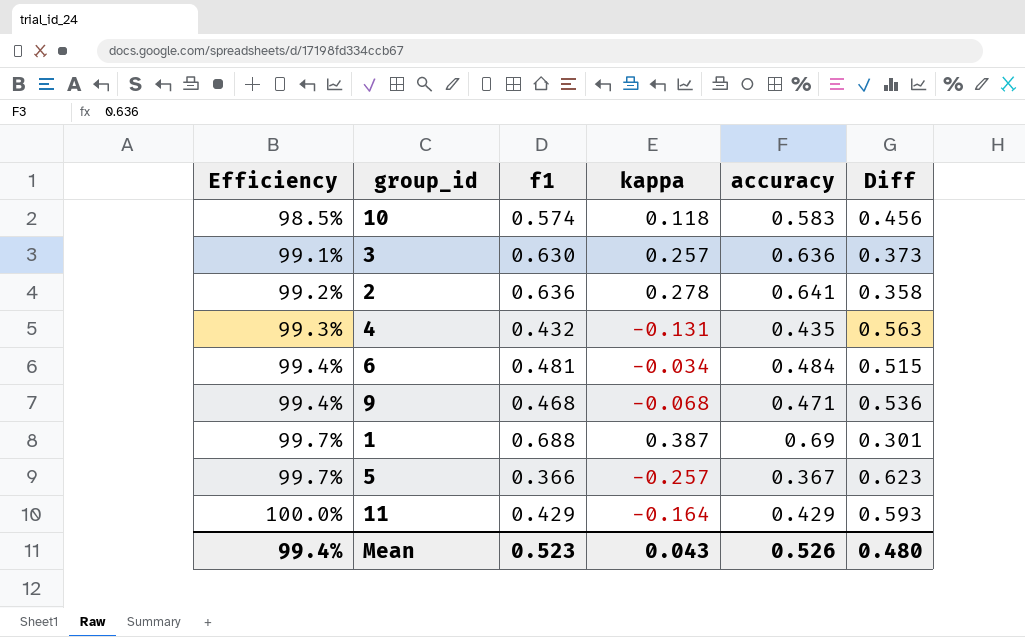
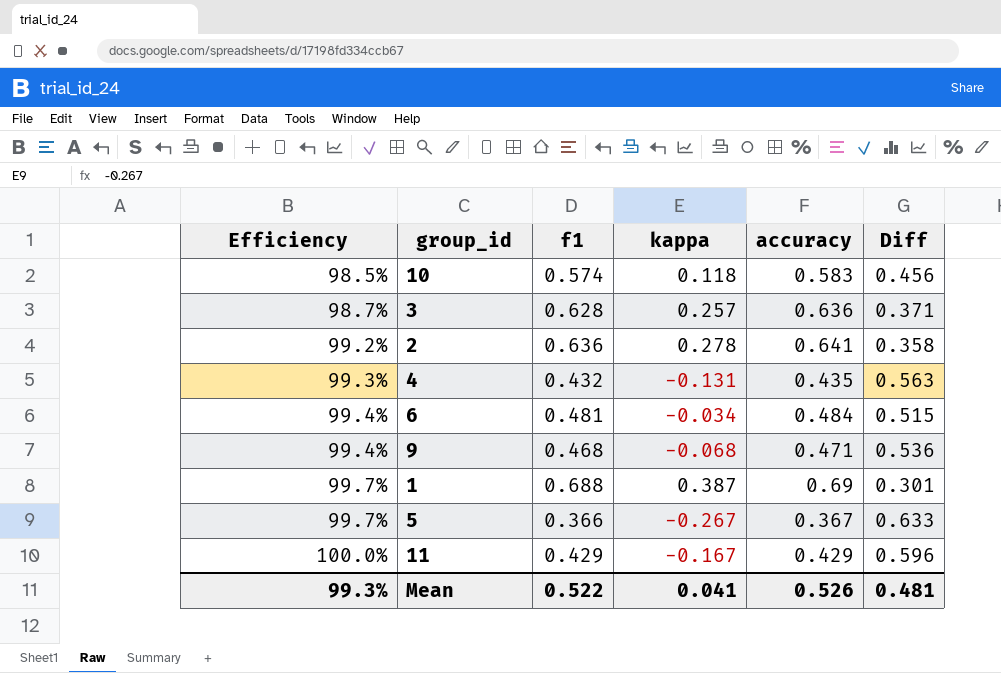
3 | Efficiency: 99.1% -> 98.7%
3 | f1: 0.630 -> 0.628
3 | Diff: 0.373 -> 0.371
5 | kappa: -0.257 -> -0.267
5 | Diff: 0.623 -> 0.633
11 | kappa: -0.164 -> -0.167
11 | Diff: 0.593 -> 0.596
Mean | Efficiency: 99.4% -> 99.3%
Mean | f1: 0.523 -> 0.522
Mean | kappa: 0.043 -> 0.041
Mean | Diff: 0.480 -> 0.481

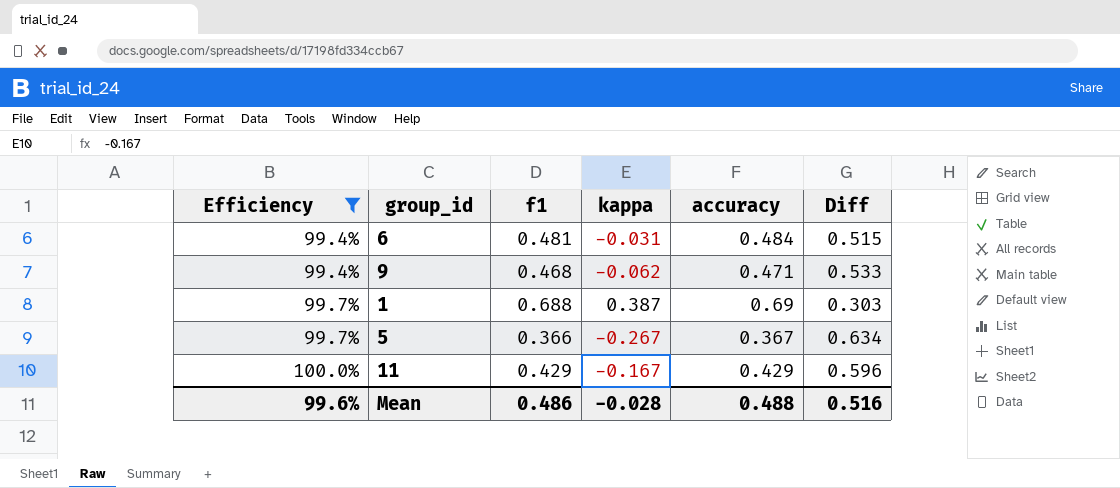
filter: none -> Efficiency >= 99.4%
column Diff | formula: [f1] - [kappa] -> [accuracy] - [kappa]
6 | kappa: -0.034 -> -0.031
9 | kappa: -0.068 -> -0.062
Mean | Efficiency: 99.3% -> 99.6%
Mean | f1: 0.522 -> 0.486
Mean | kappa: 0.041 -> -0.028
Mean | accuracy: 0.526 -> 0.488
Mean | Diff: 0.481 -> 0.516

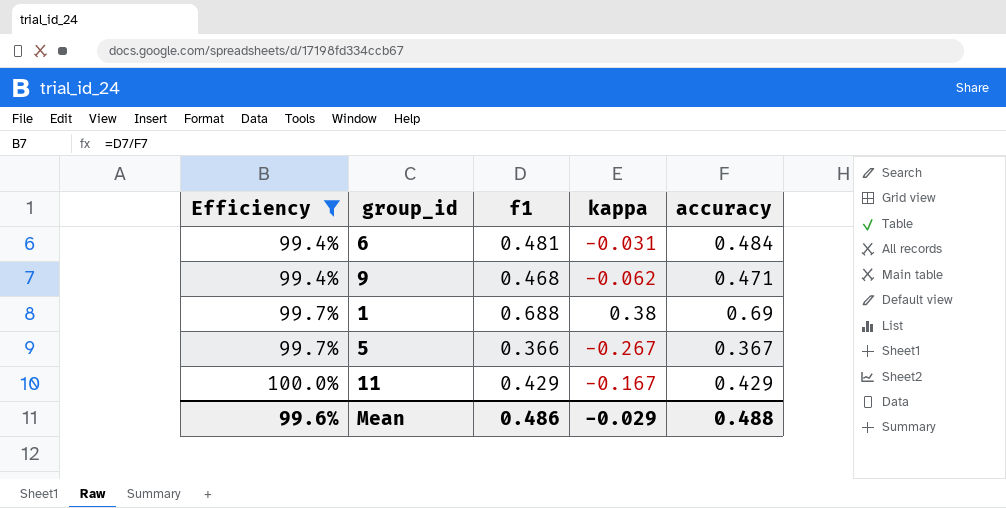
column Diff | formula: [accuracy] - [kappa] -> none
1 | kappa: 0.387 -> 0.38
Mean | kappa: -0.028 -> -0.029

